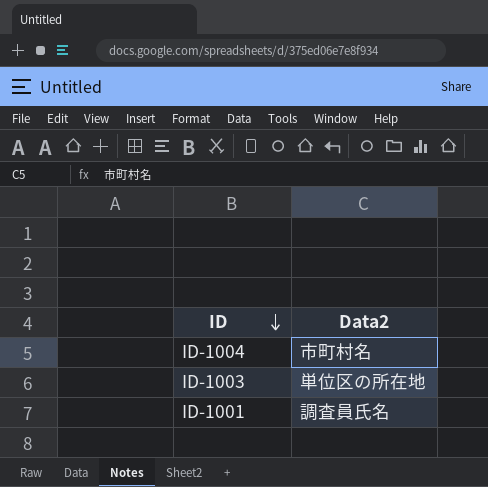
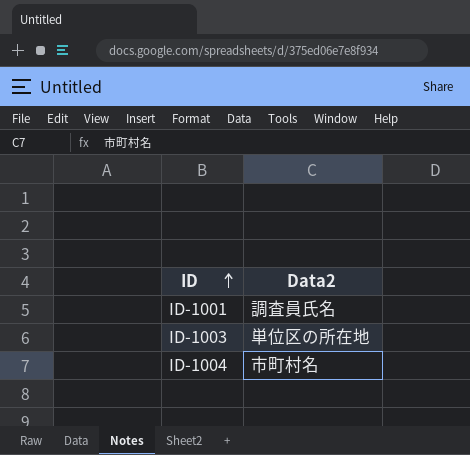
row order: ID descending -> ID ascending

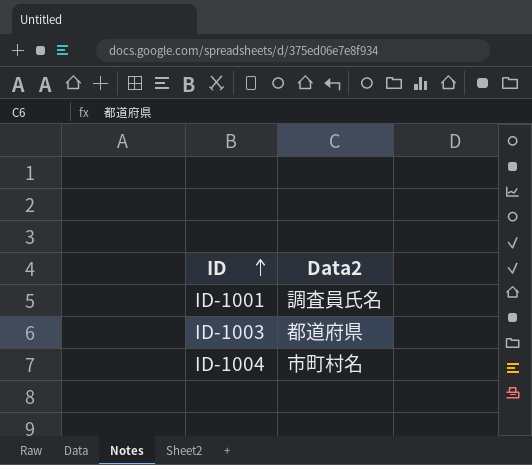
ID-1003 | Data2: 単位区の所在地 -> 都道府県

